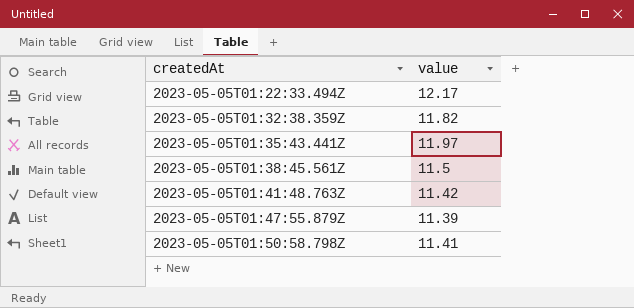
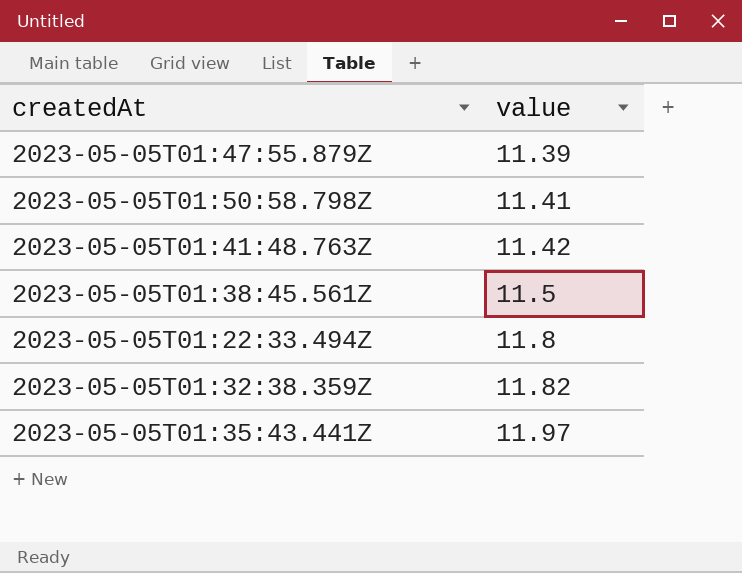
row order: createdAt ascending -> value ascending
2023-05-05T01:22:33.494Z | value: 12.17 -> 11.8

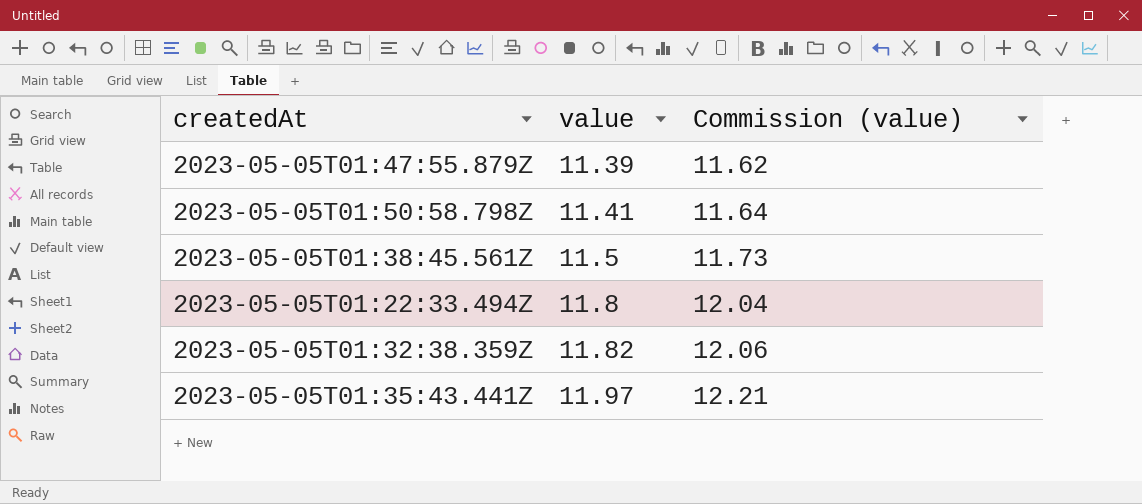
column Commission (value) | formula: none -> [value] * 1.02
row 2023-05-05T01:41:48.763Z: 11.42 -> none

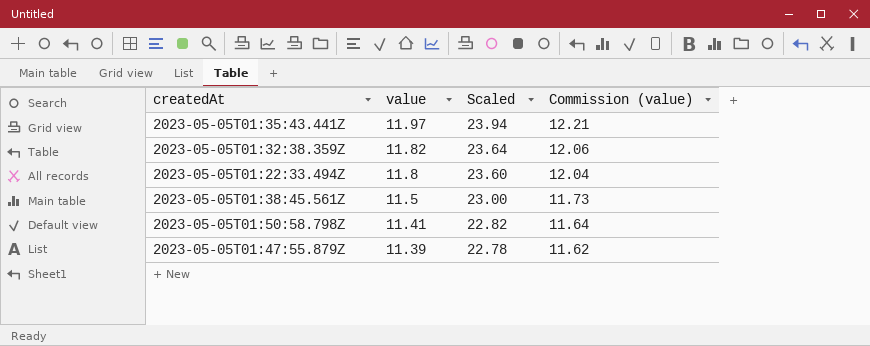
row order: value ascending -> value descending
column Scaled | formula: none -> [value] * 2

